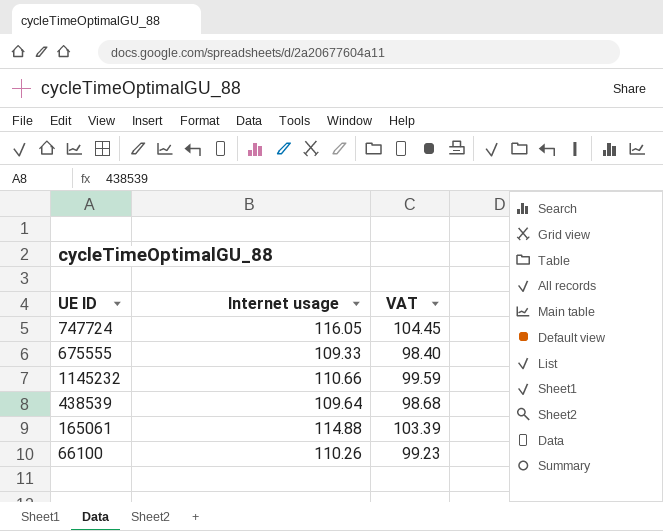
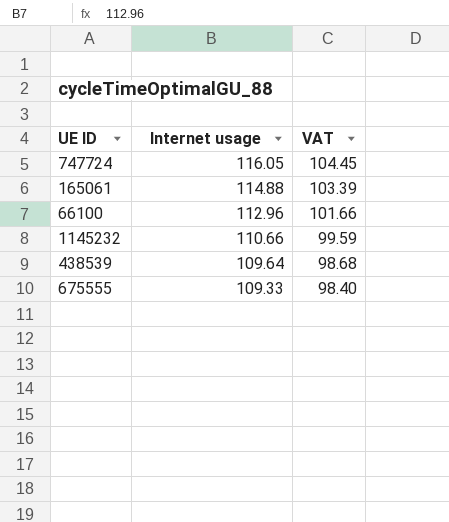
row order: none -> Internet usage descending
66100 | Internet usage: 110.26 -> 112.96
66100 | VAT: 99.23 -> 101.66

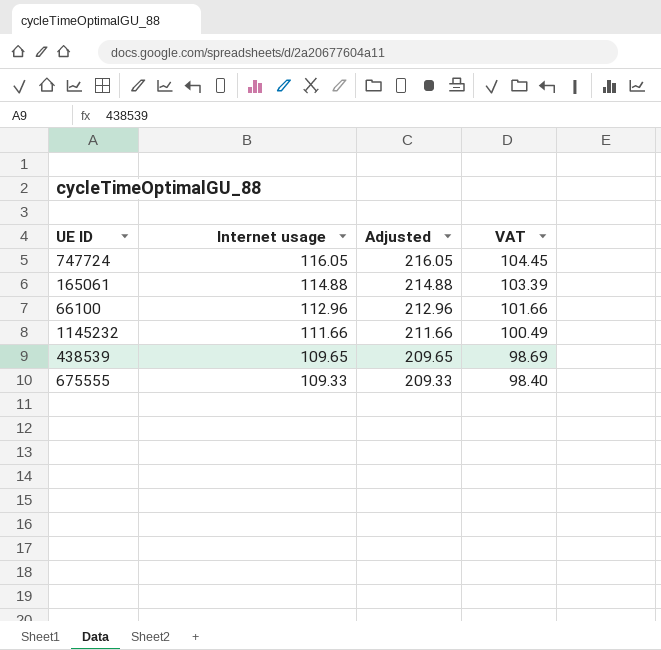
column Adjusted | formula: none -> [Internet usage] + 100
1145232 | Internet usage: 110.66 -> 111.66
1145232 | VAT: 99.59 -> 100.49
438539 | Internet usage: 109.64 -> 109.65
438539 | VAT: 98.68 -> 98.69

